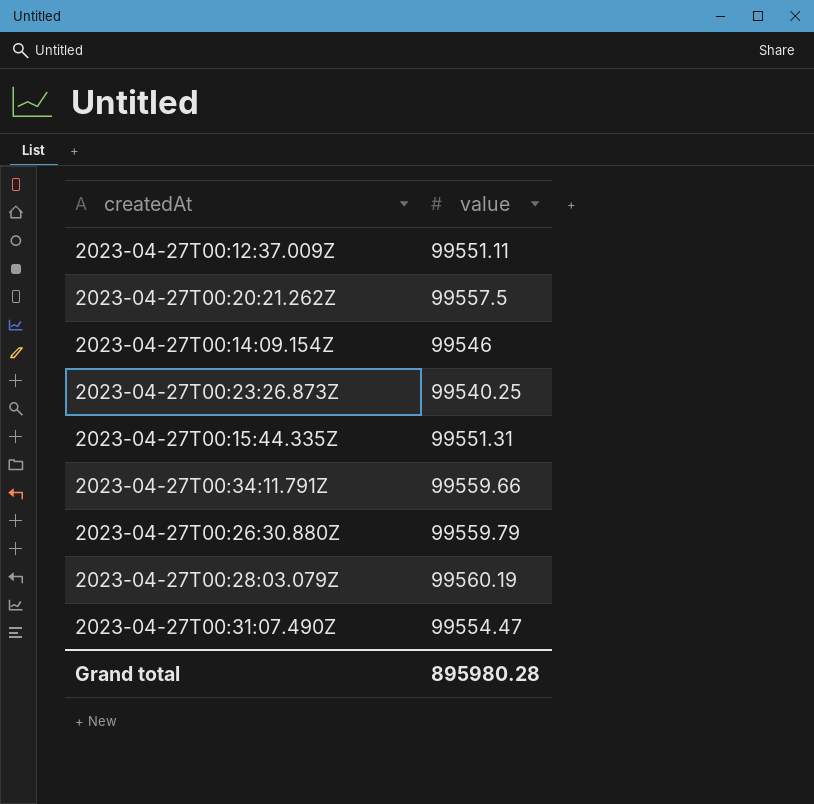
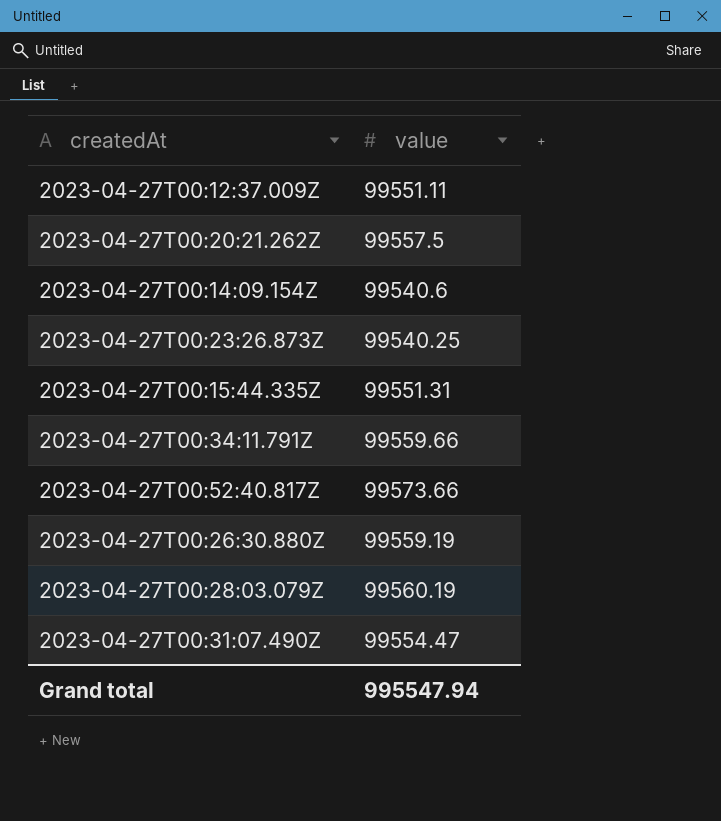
2023-04-27T00:14:09.154Z | value: 99546 -> 99540.6
row 2023-04-27T00:52:40.817Z: none -> 99573.66
2023-04-27T00:26:30.880Z | value: 99559.79 -> 99559.19
Grand total | value: 895980.28 -> 995547.94

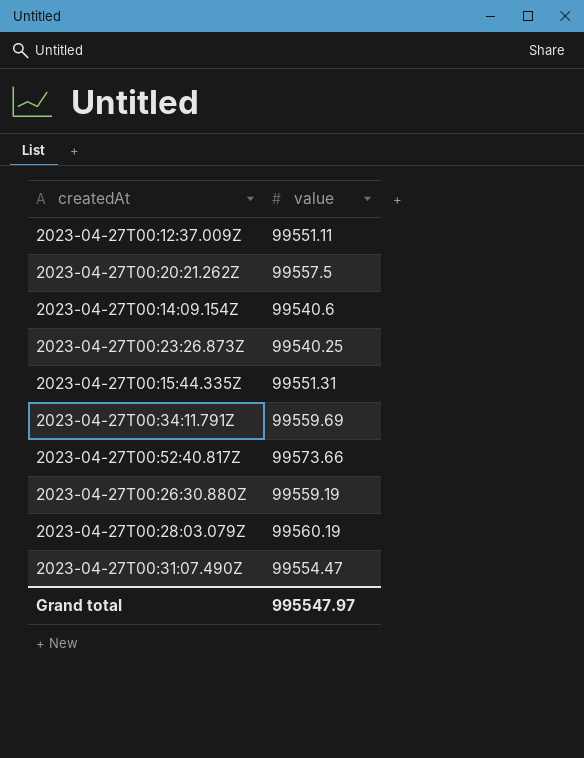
2023-04-27T00:34:11.791Z | value: 99559.66 -> 99559.69
Grand total | value: 995547.94 -> 995547.97

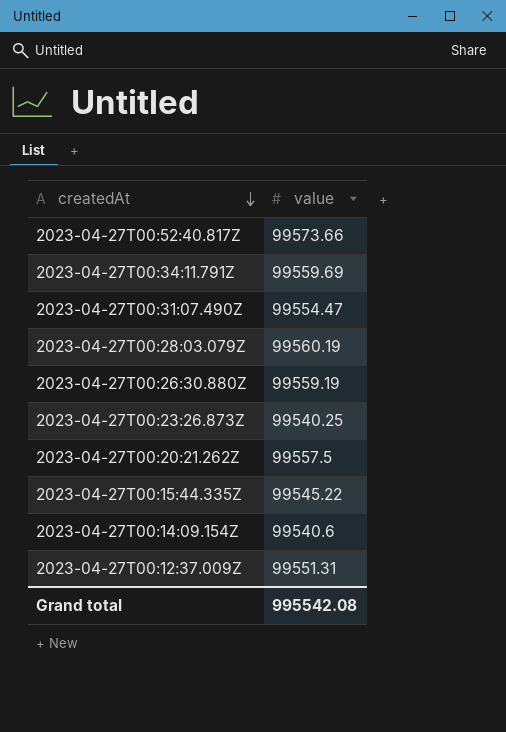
row order: none -> createdAt descending
2023-04-27T00:15:44.335Z | value: 99551.31 -> 99545.22
2023-04-27T00:12:37.009Z | value: 99551.11 -> 99551.31
Grand total | value: 995547.97 -> 995542.08

